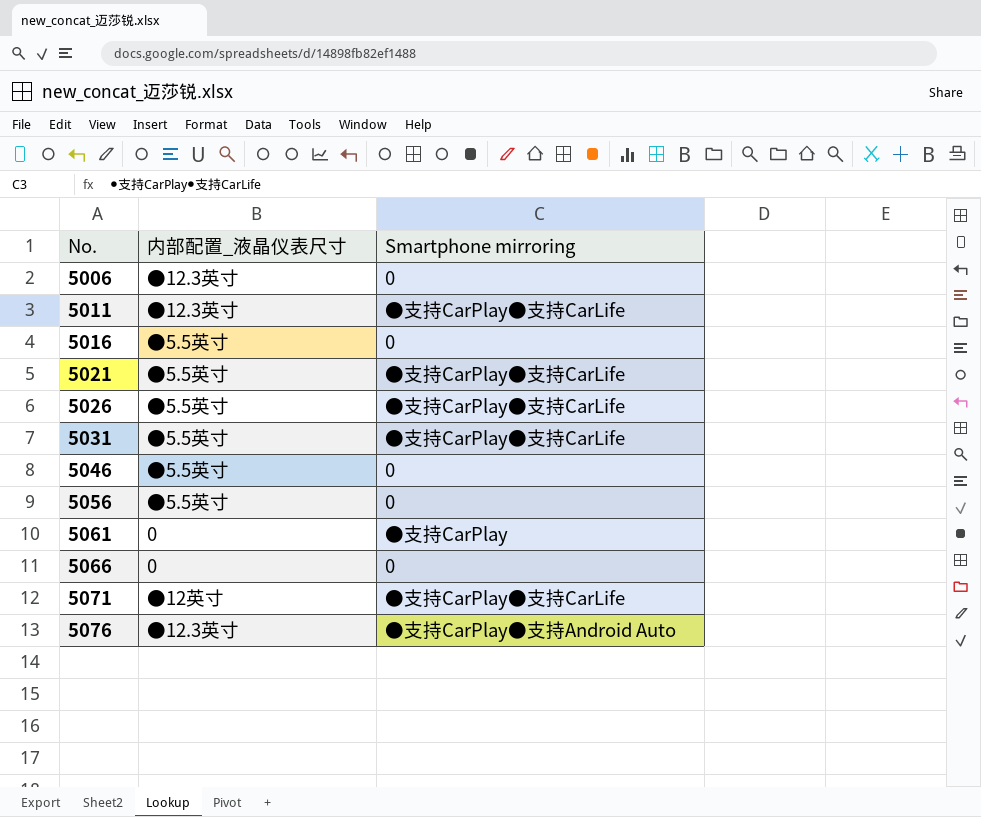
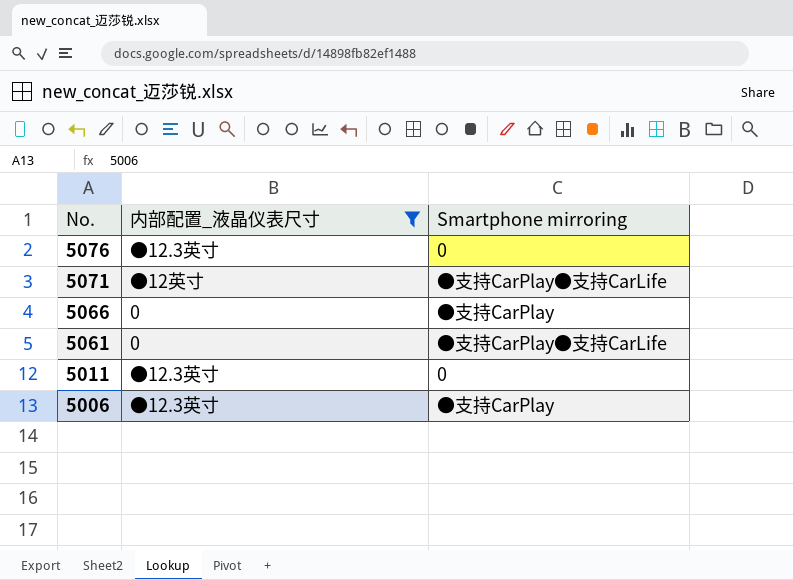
filter: none -> 内部配置_液晶仪表尺寸 != ●5.5英寸
row order: No. ascending -> No. descending
5076 | Smartphone mirroring: ●支持CarPlay●支持Android Auto -> 0
5066 | Smartphone mirroring: 0 -> ●支持CarPlay
5061 | Smartphone mirroring: ●支持CarPlay -> ●支持CarPlay●支持CarLife
5011 | Smartphone mirroring: ●支持CarPlay●支持CarLife -> 0
5006 | Smartphone mirroring: 0 -> ●支持CarPlay

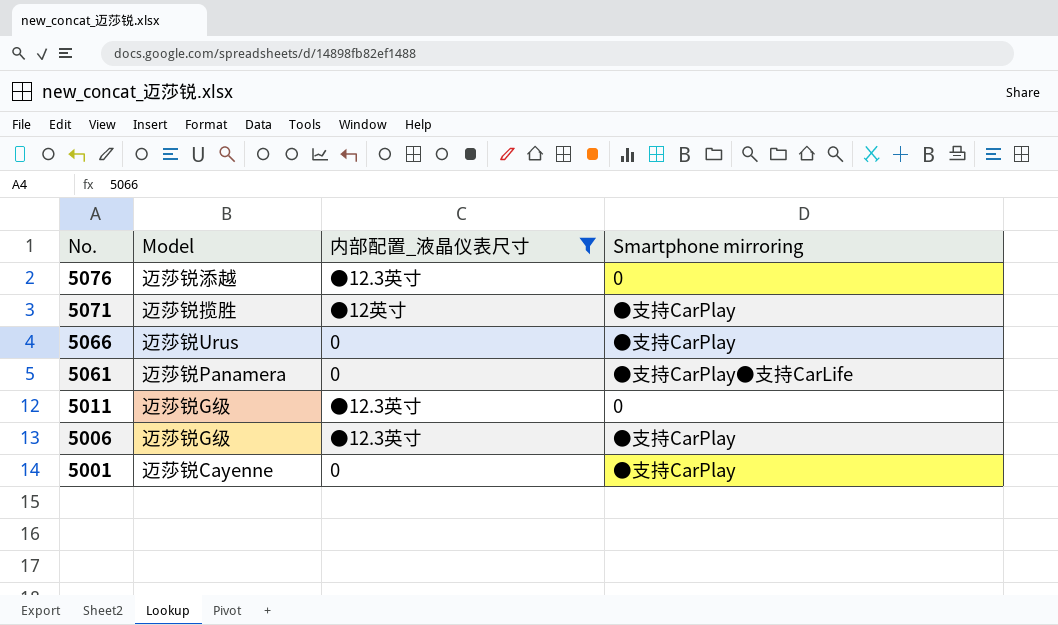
column Model | position: none -> 2
5071 | Smartphone mirroring: ●支持CarPlay●支持CarLife -> ●支持CarPlay
row 5001: none -> 迈莎锐Cayenne | 0 | ●支持CarPlay

